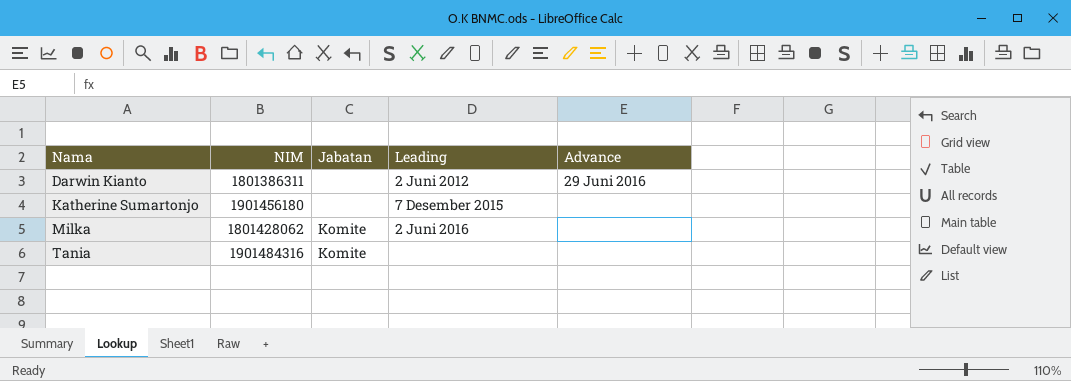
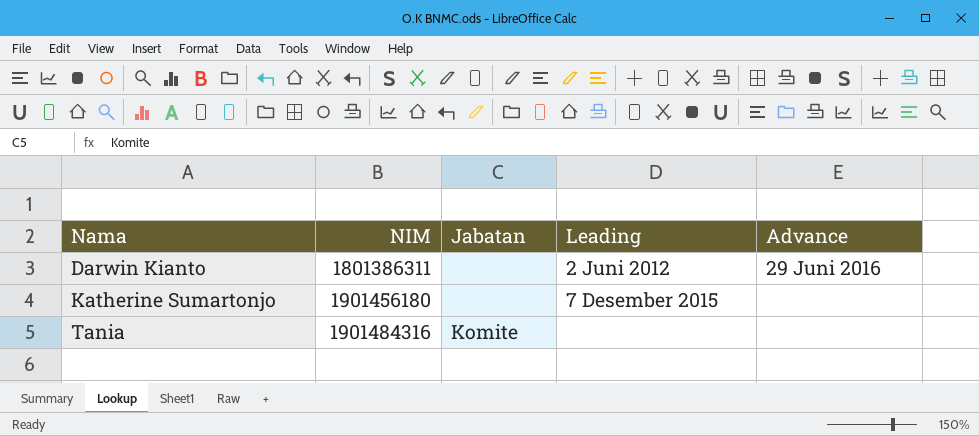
row Milka: 1801428062 | Komite | 2 Juni 2016 | none -> none

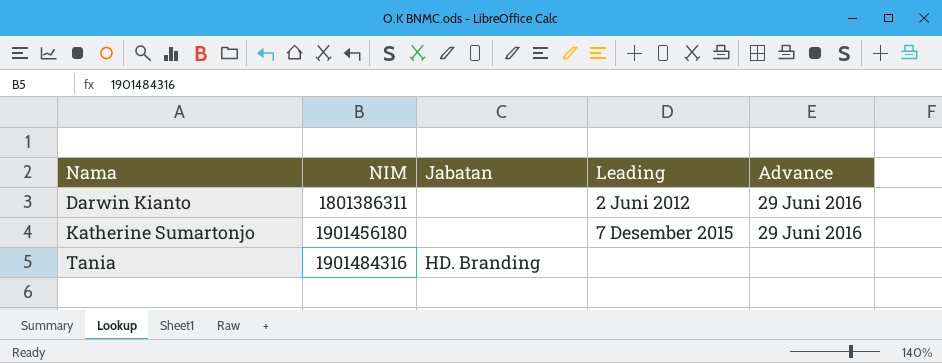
Katherine Sumartonjo | Advance: none -> 29 Juni 2016
Tania | Jabatan: Komite -> HD. Branding

